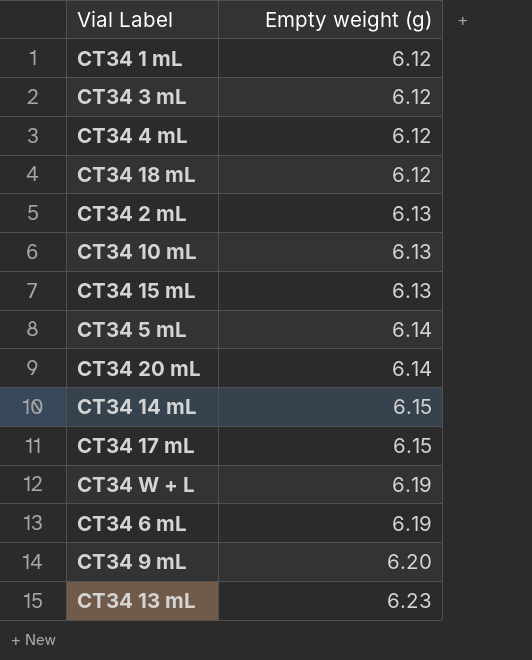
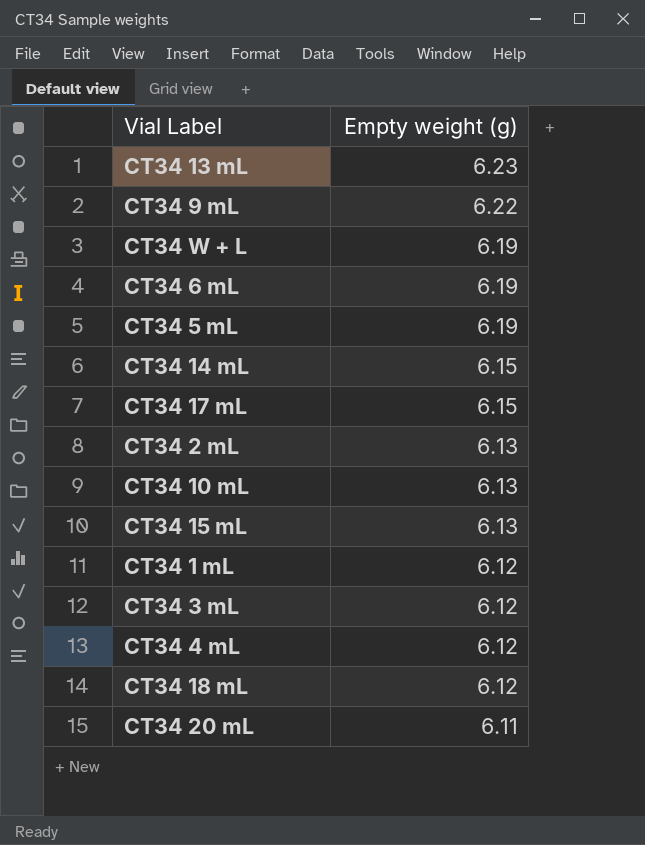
row order: Empty weight (g) ascending -> Empty weight (g) descending
CT34 9 mL | Empty weight (g): 6.20 -> 6.22
CT34 5 mL | Empty weight (g): 6.14 -> 6.19
CT34 20 mL | Empty weight (g): 6.14 -> 6.11

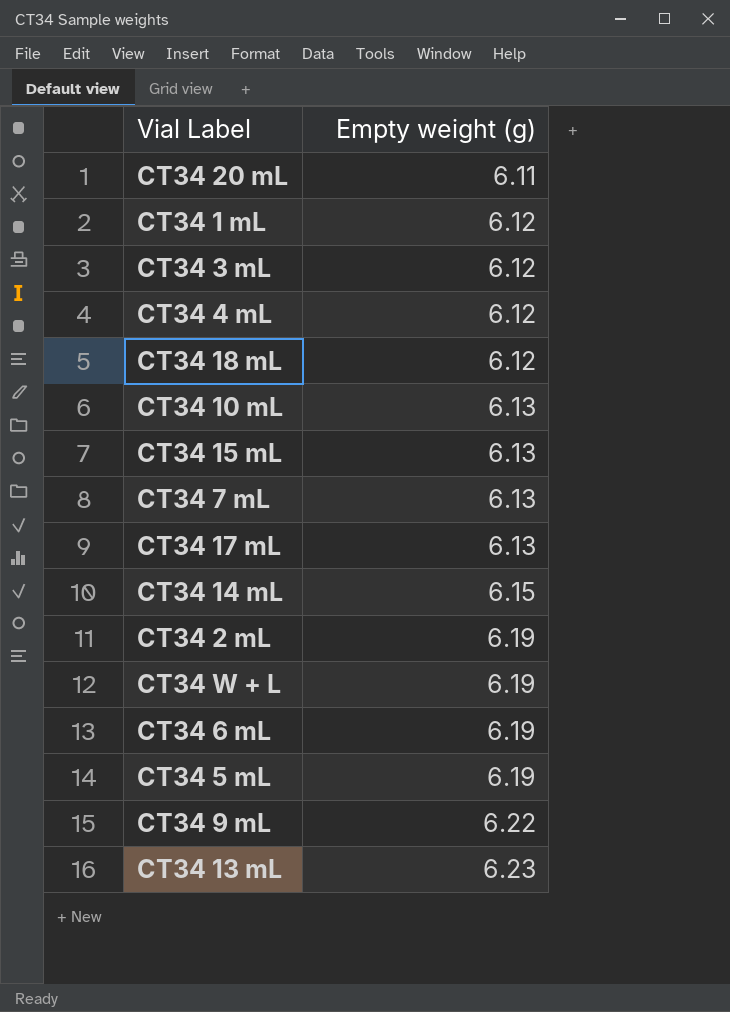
row order: Empty weight (g) descending -> Empty weight (g) ascending
row CT34 7 mL: none -> 6.13
CT34 17 mL | Empty weight (g): 6.15 -> 6.13
CT34 2 mL | Empty weight (g): 6.13 -> 6.19

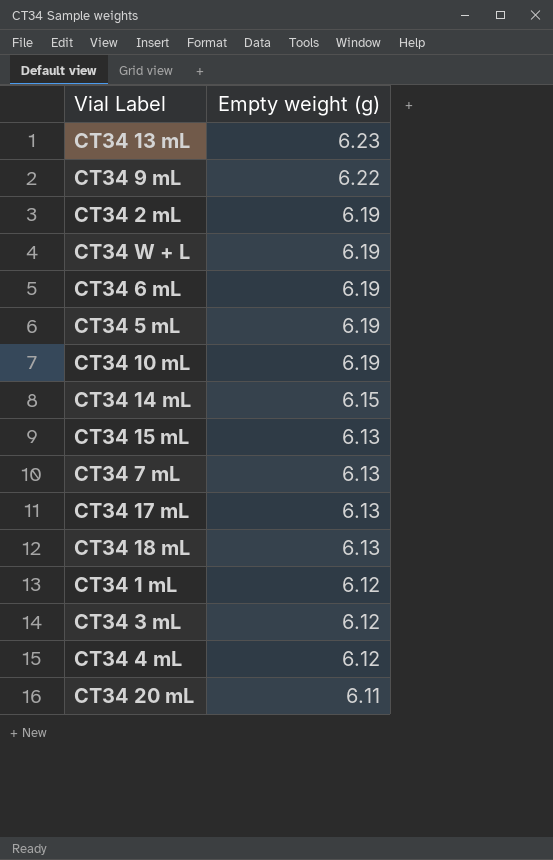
row order: Empty weight (g) ascending -> Empty weight (g) descending
CT34 10 mL | Empty weight (g): 6.13 -> 6.19
CT34 18 mL | Empty weight (g): 6.12 -> 6.13

